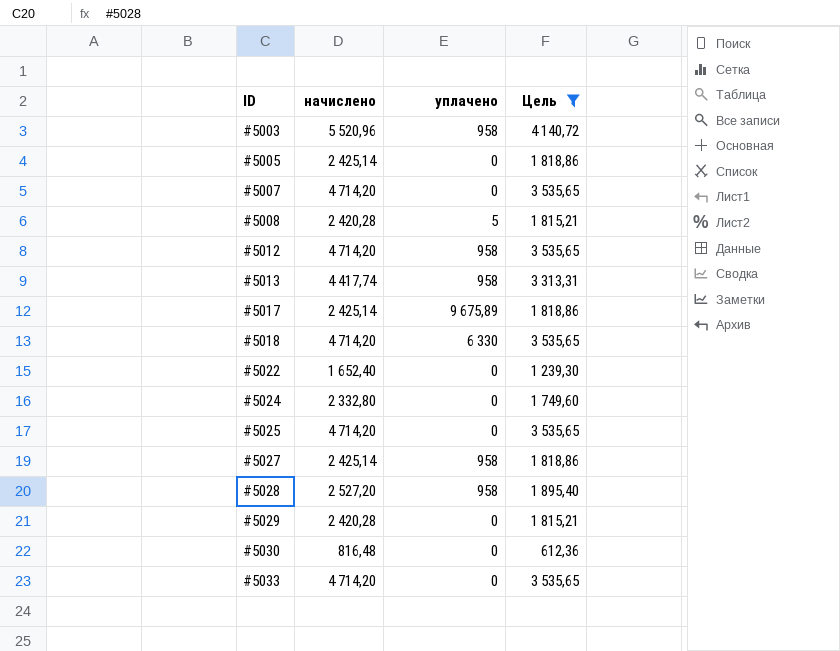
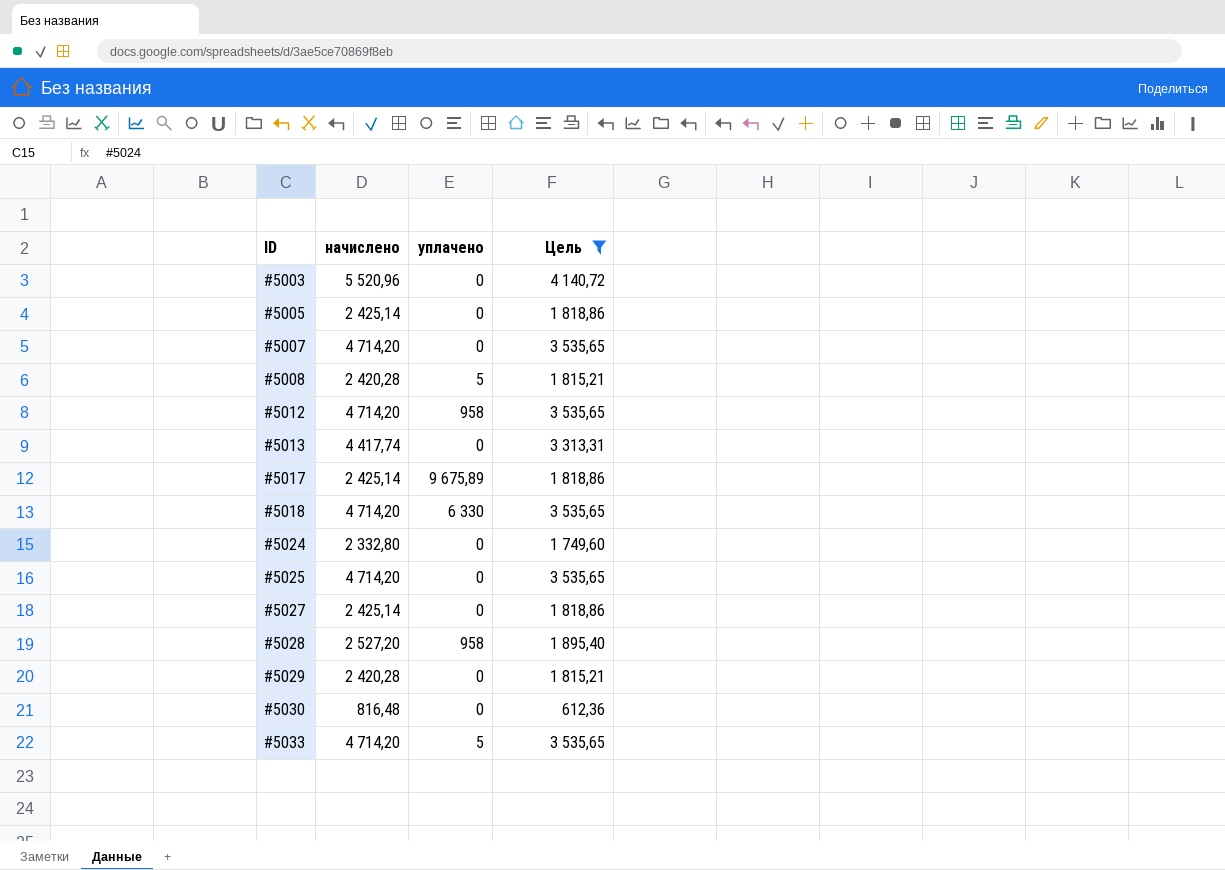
row #5022: 1 652,40 | 0 | 1 239,30 -> none
#5003 | уплачено: 958 -> 0
#5013 | уплачено: 958 -> 0
#5027 | уплачено: 958 -> 0
#5033 | уплачено: 0 -> 5

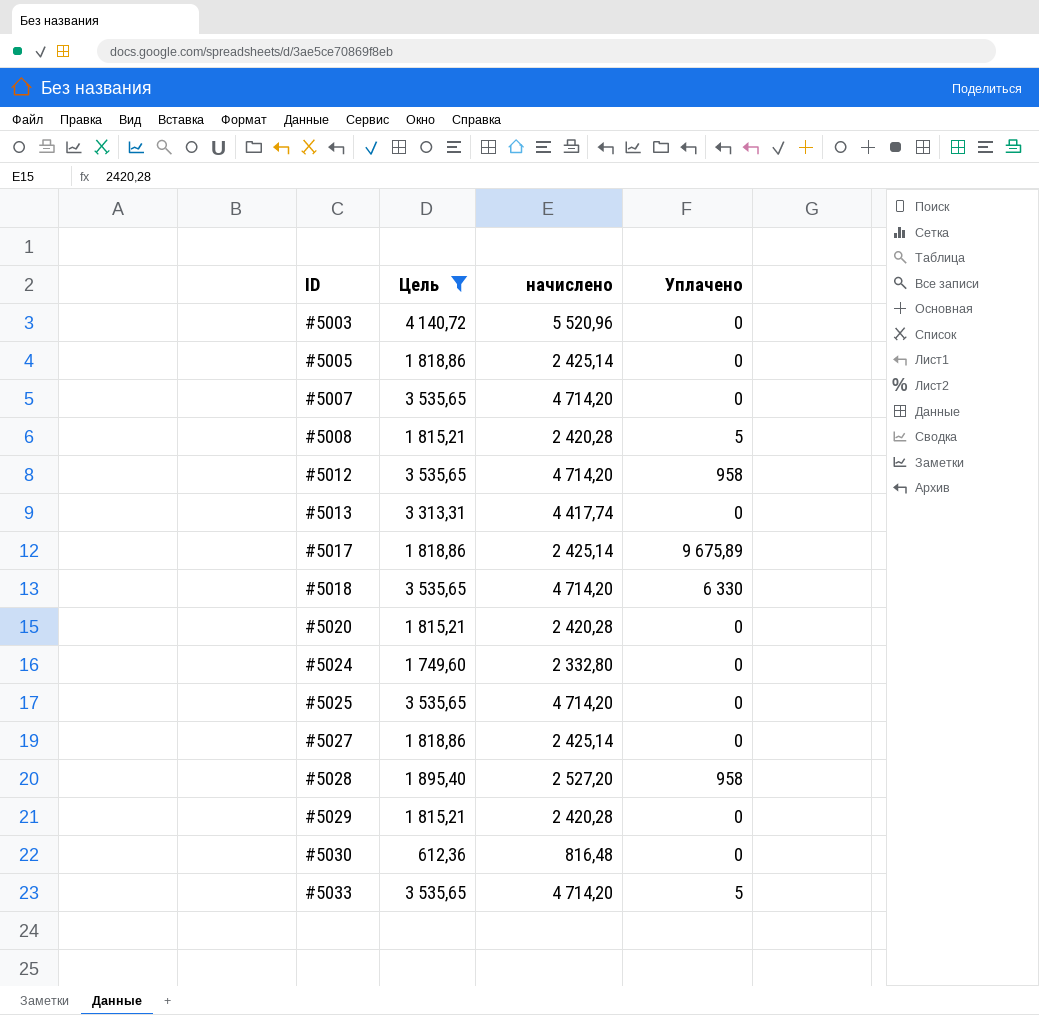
column Цель | position: 4 -> 2
column name: уплачено -> Уплачено
row #5020: none -> 1 815,21 | 2 420,28 | 0

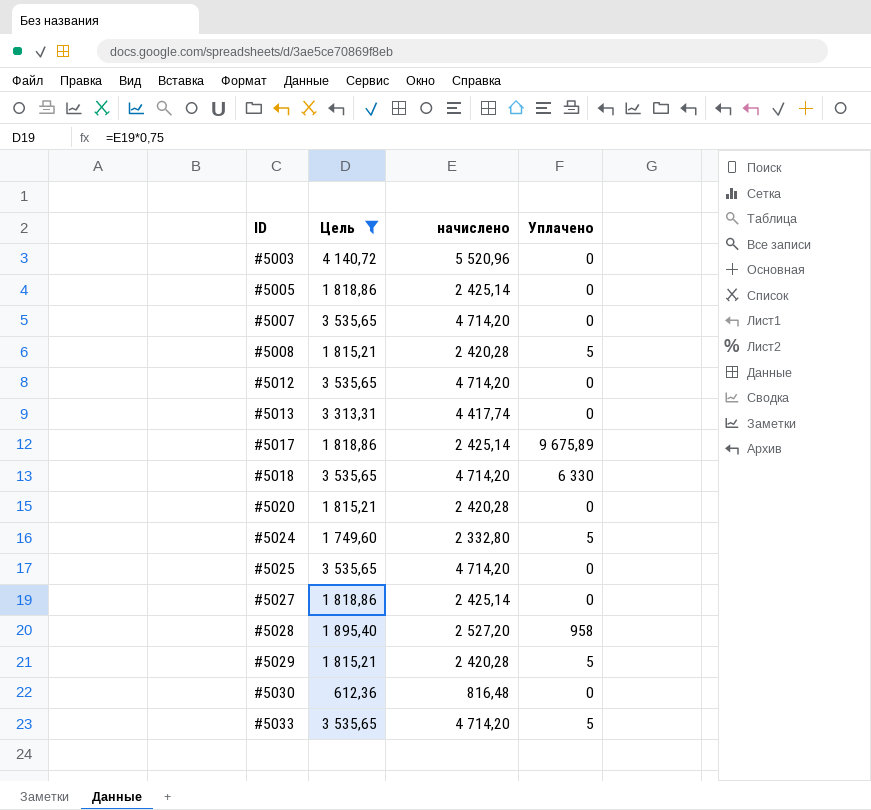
#5012 | Уплачено: 958 -> 0
#5024 | Уплачено: 0 -> 5
#5029 | Уплачено: 0 -> 5

